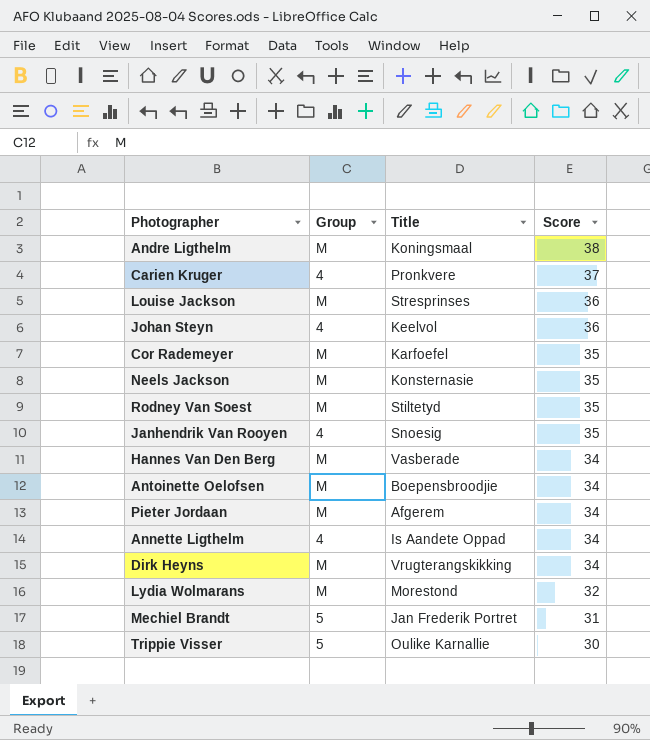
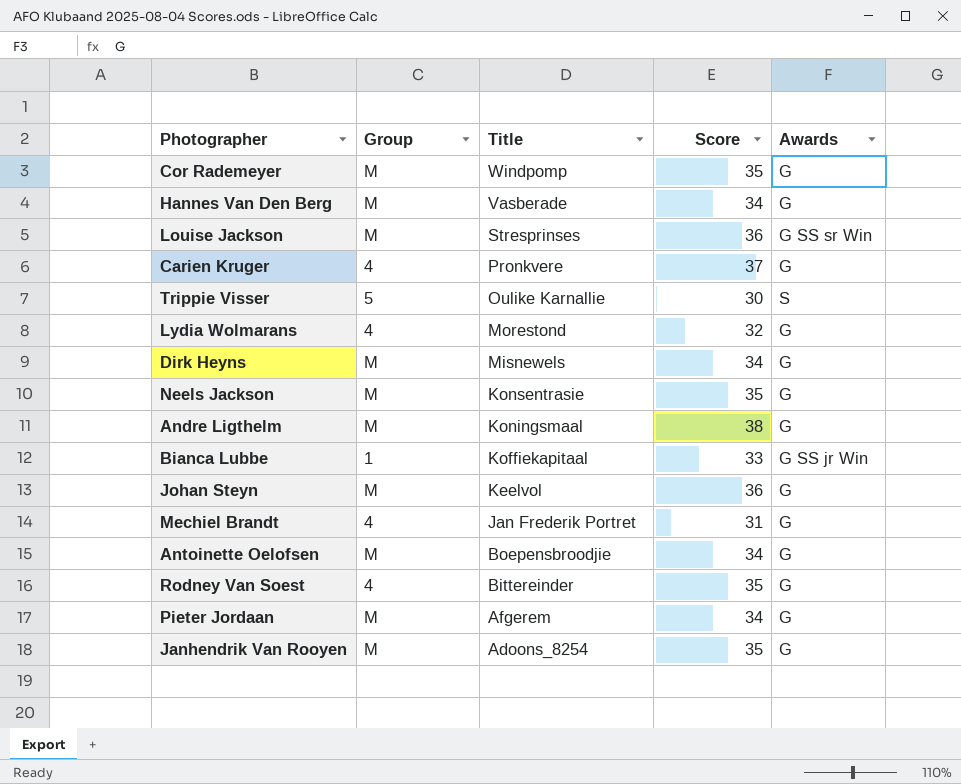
row order: Score descending -> Title descending
column Awards | position: none -> 5
row Annette Ligthelm: 4 | Is Aandete Oppad | 34 -> none
Cor Rademeyer | Title: Karfoefel -> Windpomp
Lydia Wolmarans | Group: M -> 4
Dirk Heyns | Title: Vrugterangskikking -> Misnewels
Neels Jackson | Title: Konsternasie -> Konsentrasie
row Bianca Lubbe: none -> 1 | Koffiekapitaal | 33 | G SS jr Win
Johan Steyn | Group: 4 -> M
Mechiel Brandt | Group: 5 -> 4
Rodney Van Soest | Group: M -> 4
Rodney Van Soest | Title: Stiltetyd -> Bittereinder
Janhendrik Van Rooyen | Group: 4 -> M
Janhendrik Van Rooyen | Title: Snoesig -> Adoons_8254

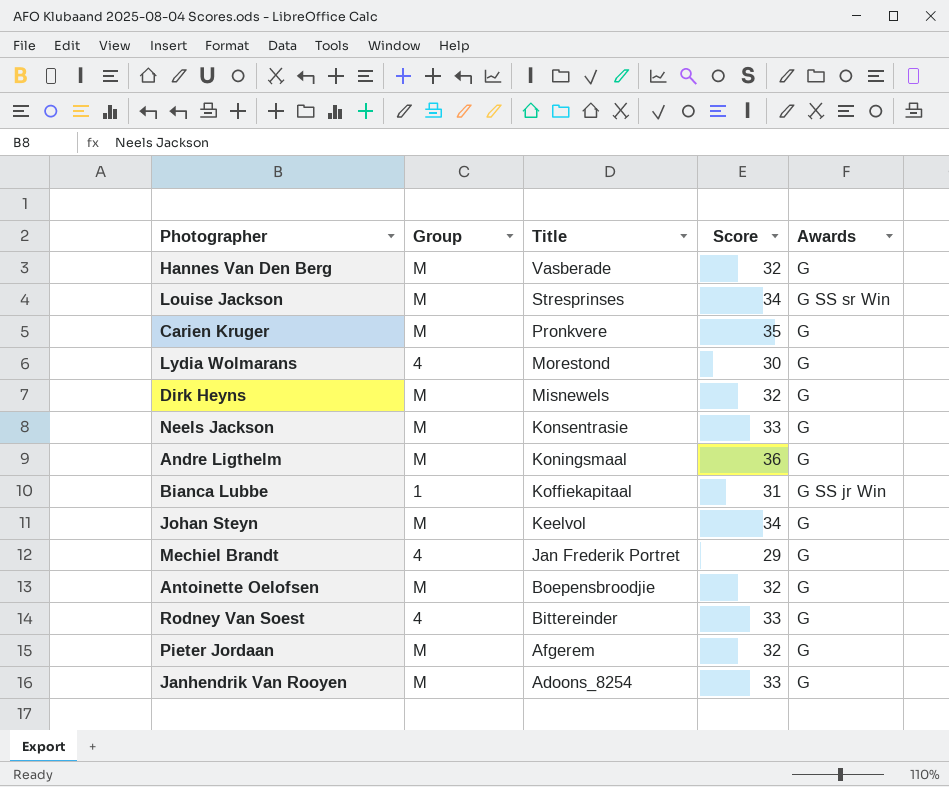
row Cor Rademeyer: M | Windpomp | 35 | G -> none
row Trippie Visser: 5 | Oulike Karnallie | 30 | S -> none
Hannes Van Den Berg | Score: 34 -> 32
Louise Jackson | Score: 36 -> 34
Carien Kruger | Group: 4 -> M
Carien Kruger | Score: 37 -> 35
Lydia Wolmarans | Score: 32 -> 30
Dirk Heyns | Score: 34 -> 32
Neels Jackson | Score: 35 -> 33
Andre Ligthelm | Score: 38 -> 36
Bianca Lubbe | Score: 33 -> 31
Johan Steyn | Score: 36 -> 34
Mechiel Brandt | Score: 31 -> 29
Antoinette Oelofsen | Score: 34 -> 32
Rodney Van Soest | Score: 35 -> 33
Pieter Jordaan | Score: 34 -> 32
Janhendrik Van Rooyen | Score: 35 -> 33

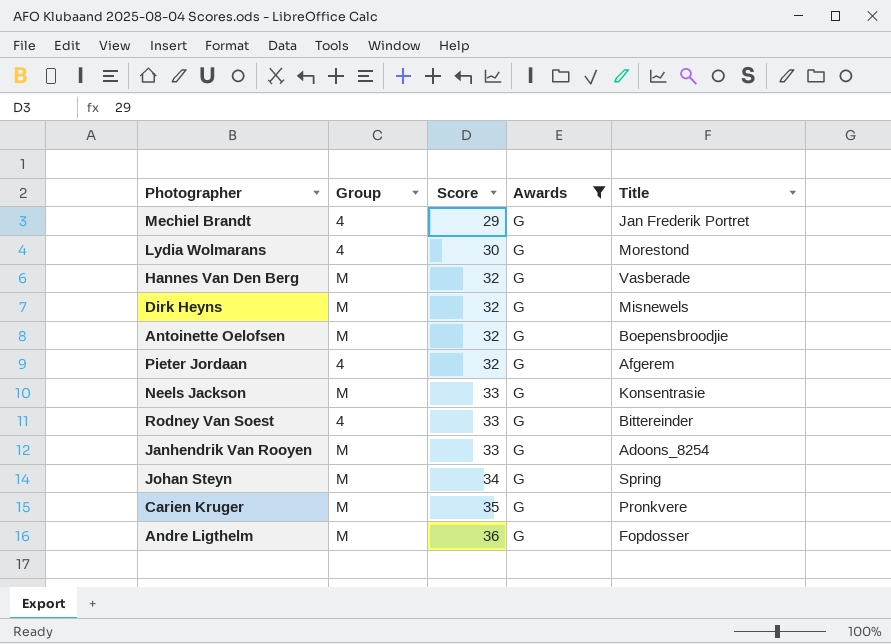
filter: none -> Awards = G
row order: Title descending -> Score ascending
column Title | position: 3 -> 5
Pieter Jordaan | Group: M -> 4
Johan Steyn | Title: Keelvol -> Spring
Andre Ligthelm | Title: Koningsmaal -> Fopdosser

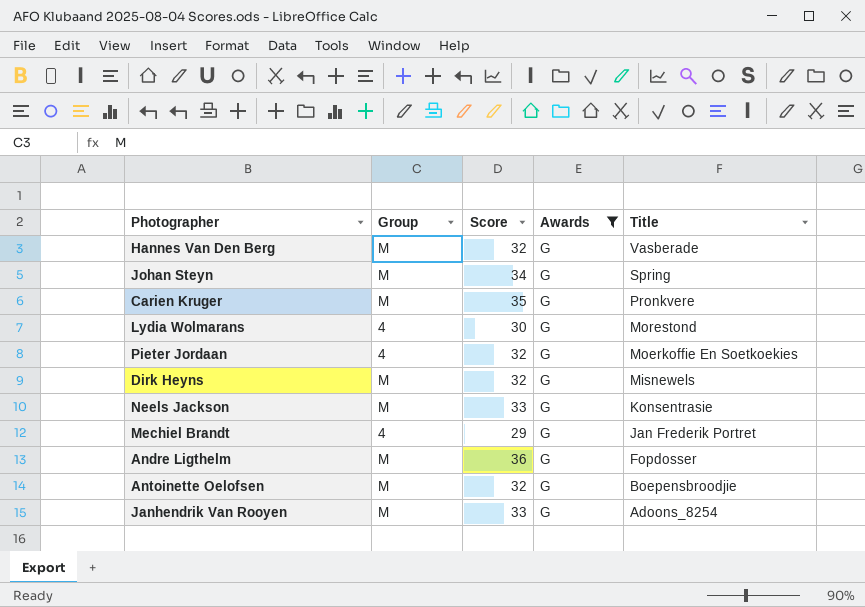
row order: Score ascending -> Title descending
row Rodney Van Soest: 4 | 33 | G | Bittereinder -> none
Pieter Jordaan | Title: Afgerem -> Moerkoffie En Soetkoekies

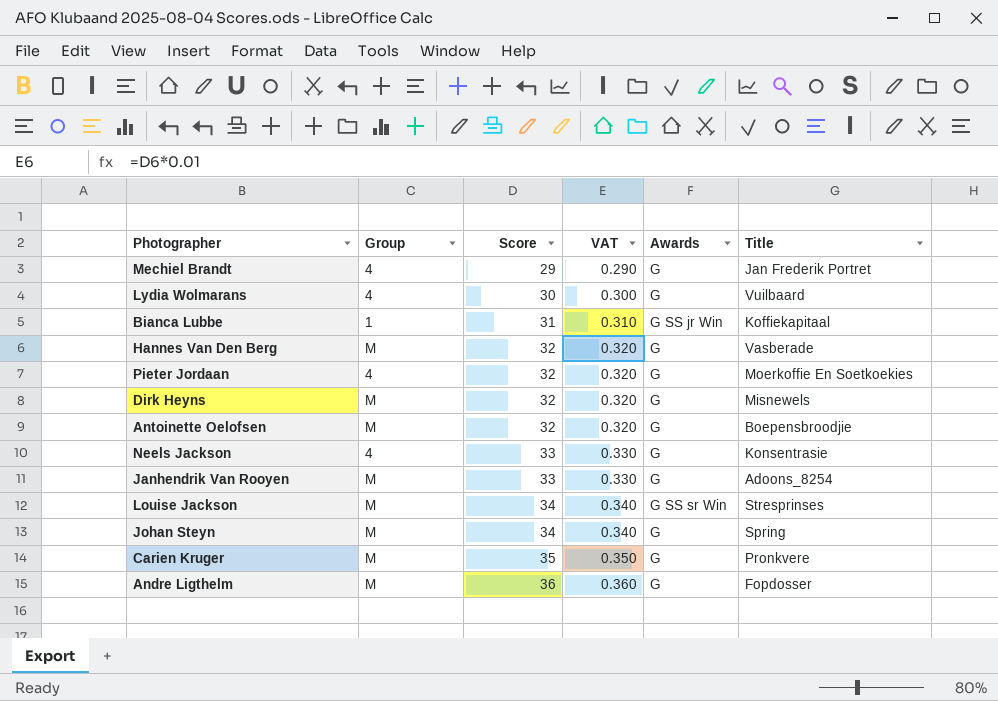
filter: Awards = G -> none
row order: Title descending -> Score ascending
column VAT | formula: none -> [Score] * 0.01
Lydia Wolmarans | Title: Morestond -> Vuilbaard
Neels Jackson | Group: M -> 4

